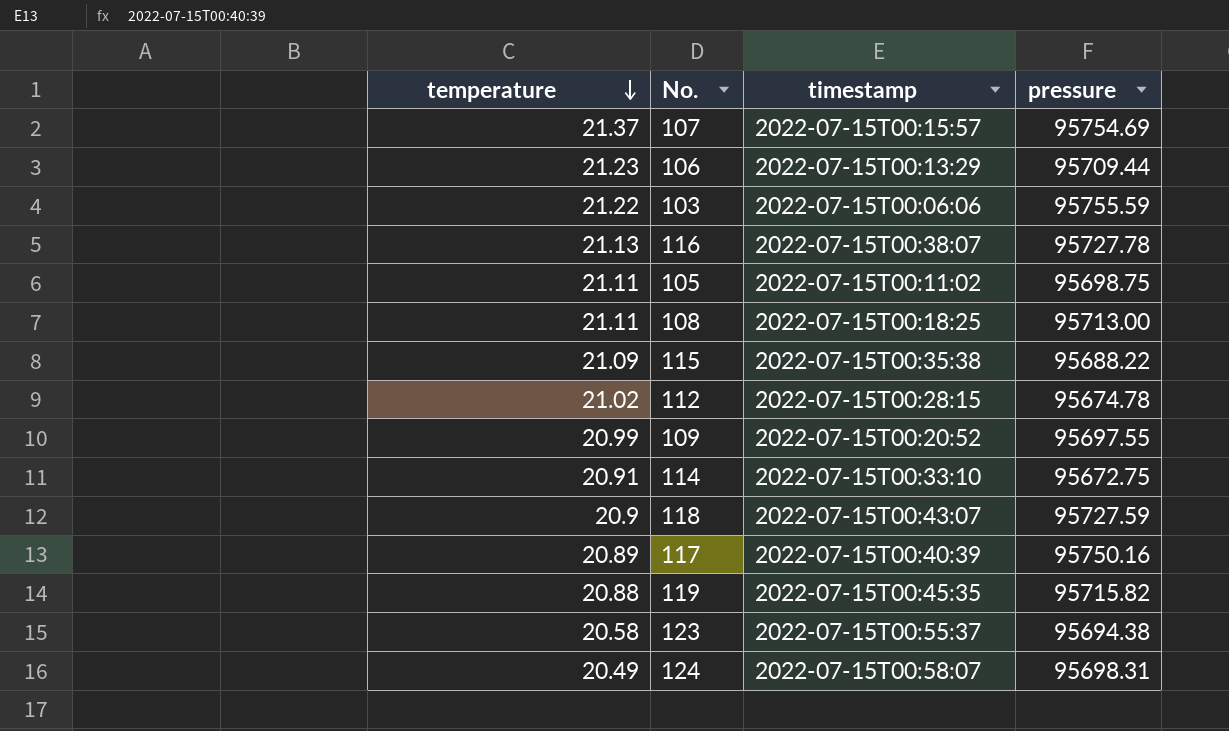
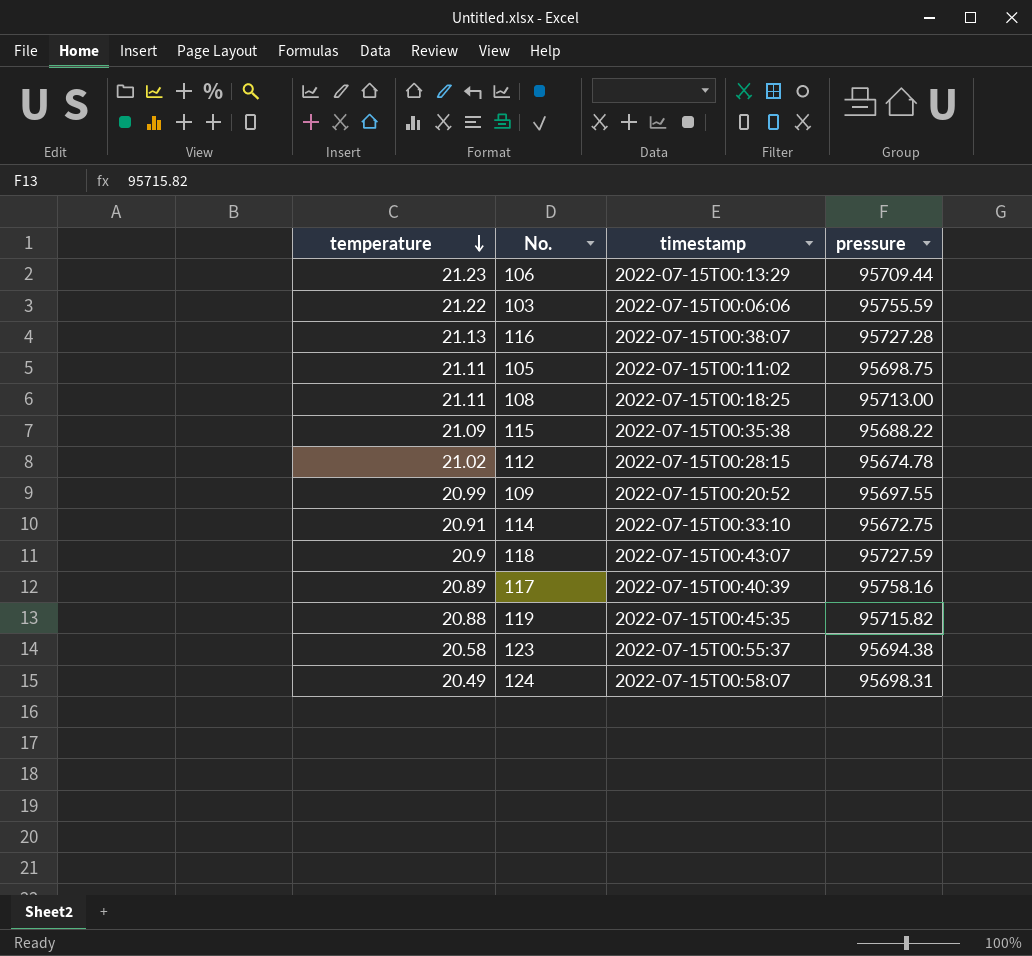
row 107: 21.37 | 2022-07-15T00:15:57 | 95754.69 -> none
116 | pressure: 95727.78 -> 95727.28
117 | pressure: 95750.16 -> 95758.16

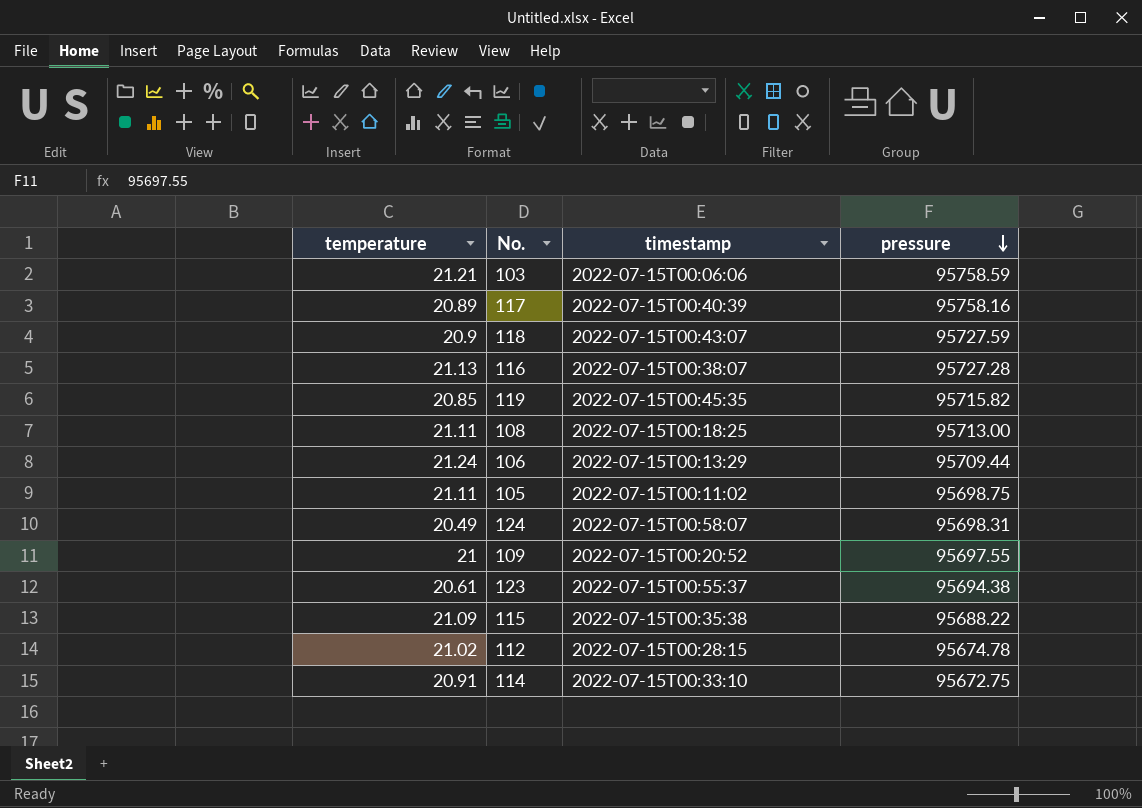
row order: temperature descending -> pressure descending
103 | temperature: 21.22 -> 21.21
103 | pressure: 95755.59 -> 95758.59
119 | temperature: 20.88 -> 20.85
106 | temperature: 21.23 -> 21.24
109 | temperature: 20.99 -> 21
123 | temperature: 20.58 -> 20.61

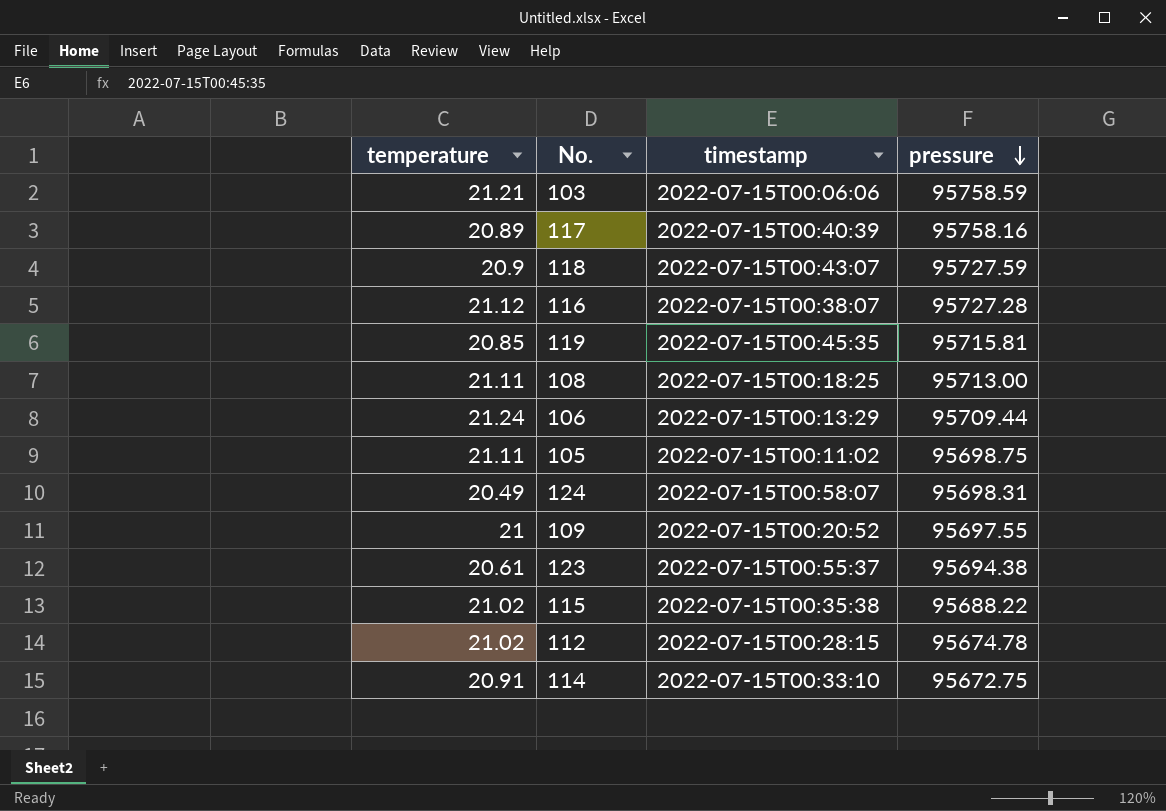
116 | temperature: 21.13 -> 21.12
119 | pressure: 95715.82 -> 95715.81
115 | temperature: 21.09 -> 21.02

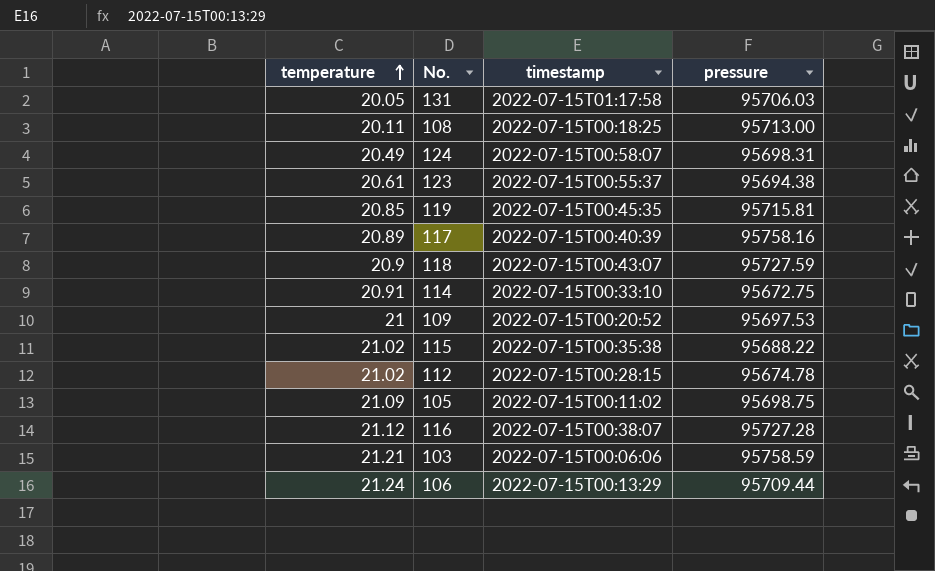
row order: pressure descending -> temperature ascending
row 131: none -> 20.05 | 2022-07-15T01:17:58 | 95706.03
108 | temperature: 21.11 -> 20.11
109 | pressure: 95697.55 -> 95697.53
105 | temperature: 21.11 -> 21.09

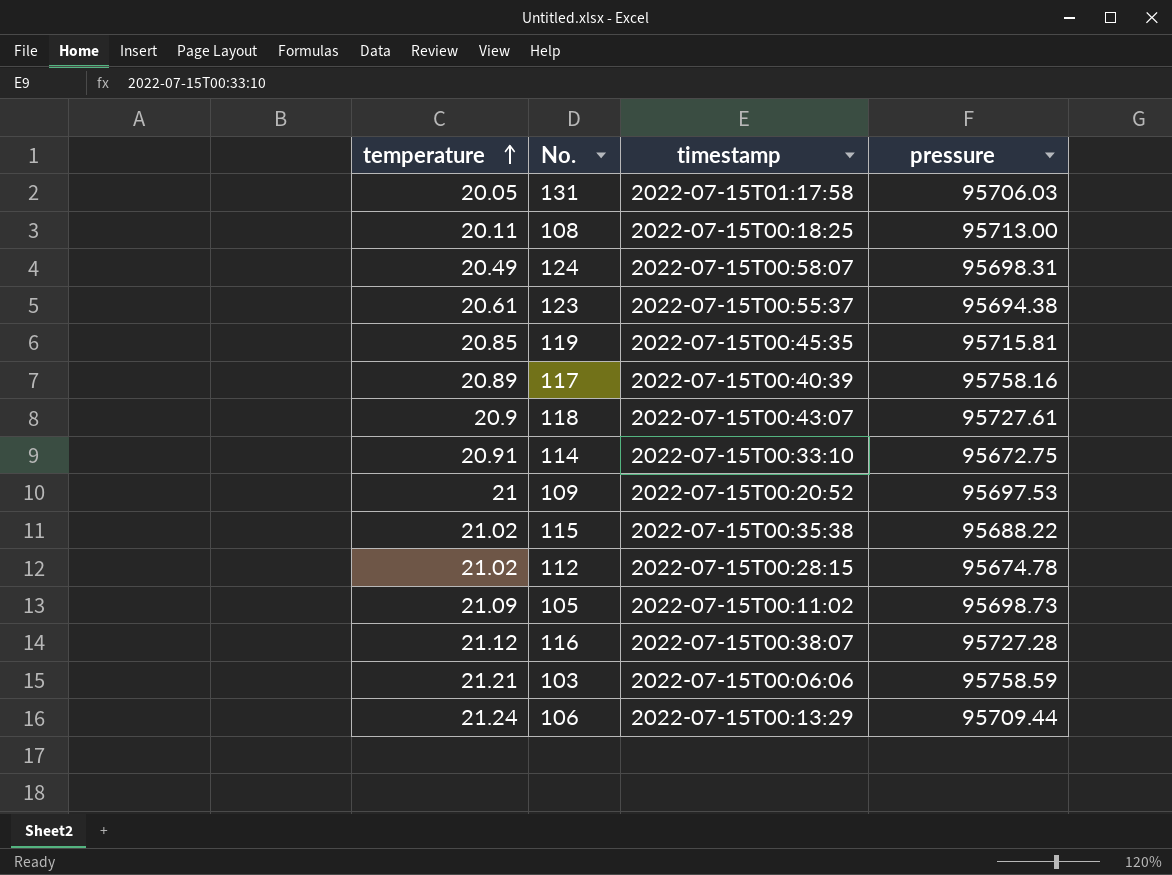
118 | pressure: 95727.59 -> 95727.61
105 | pressure: 95698.75 -> 95698.73

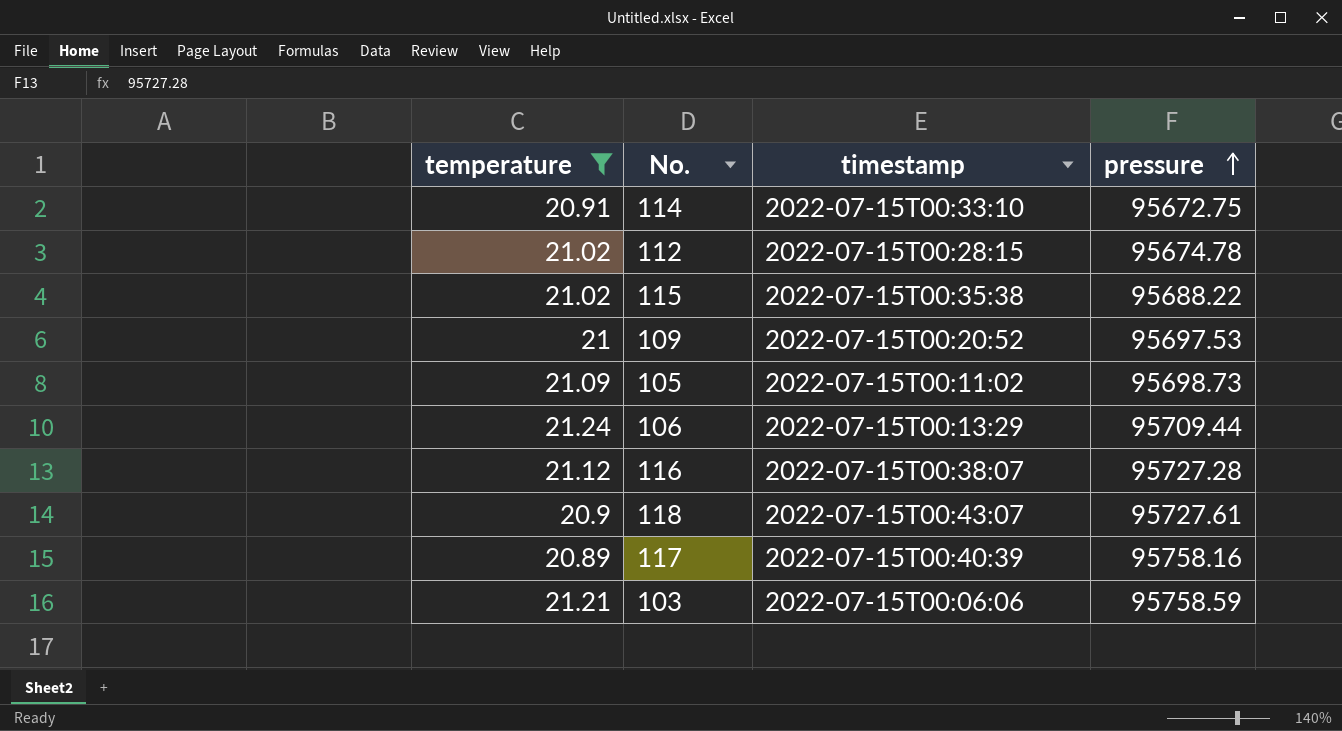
filter: none -> temperature >= 20.89
row order: temperature ascending -> pressure ascending

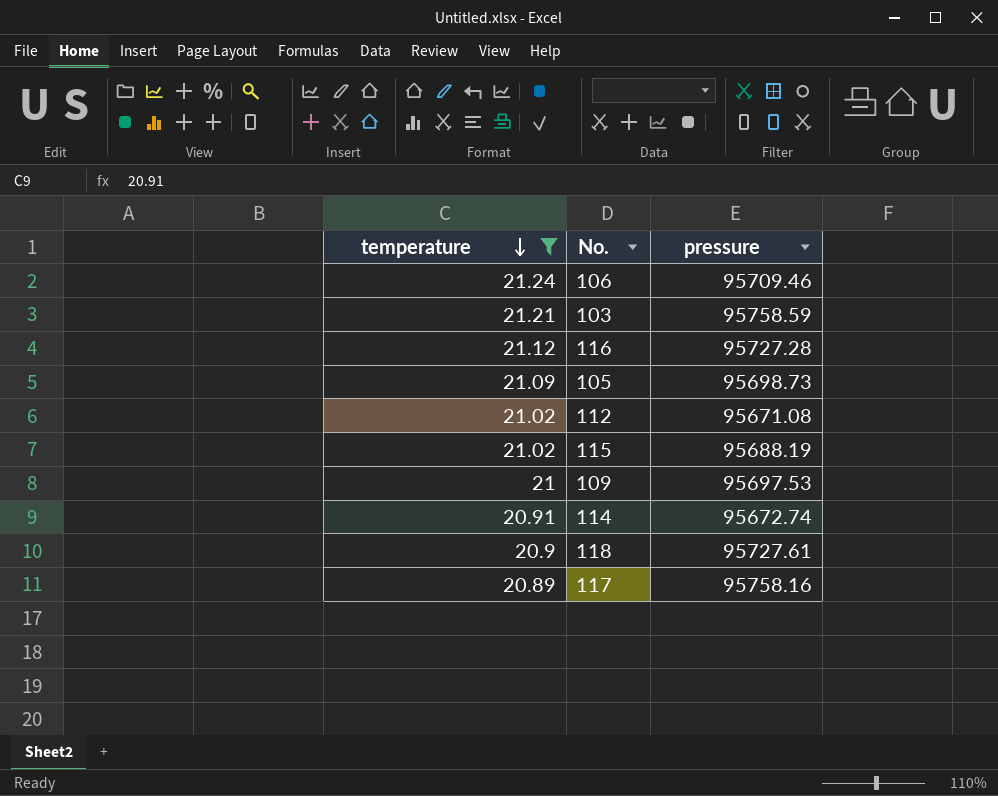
row order: pressure ascending -> temperature descending
column timestamp | position: 3 -> none
106 | pressure: 95709.44 -> 95709.46
112 | pressure: 95674.78 -> 95671.08
115 | pressure: 95688.22 -> 95688.19
114 | pressure: 95672.75 -> 95672.74

